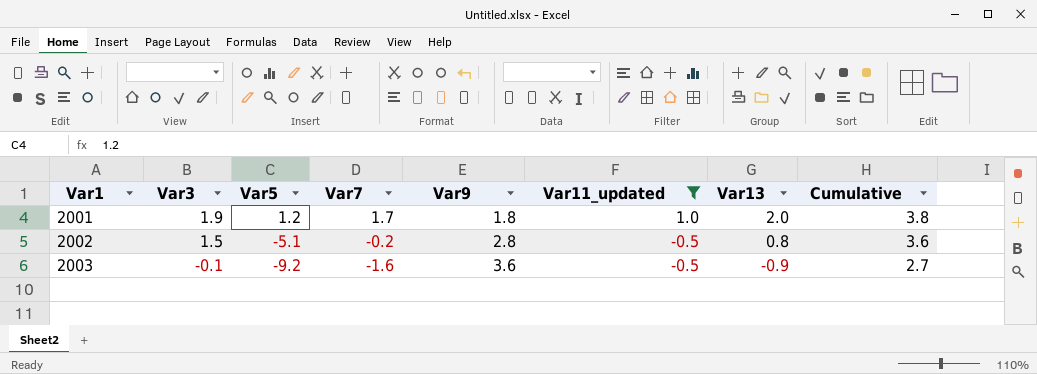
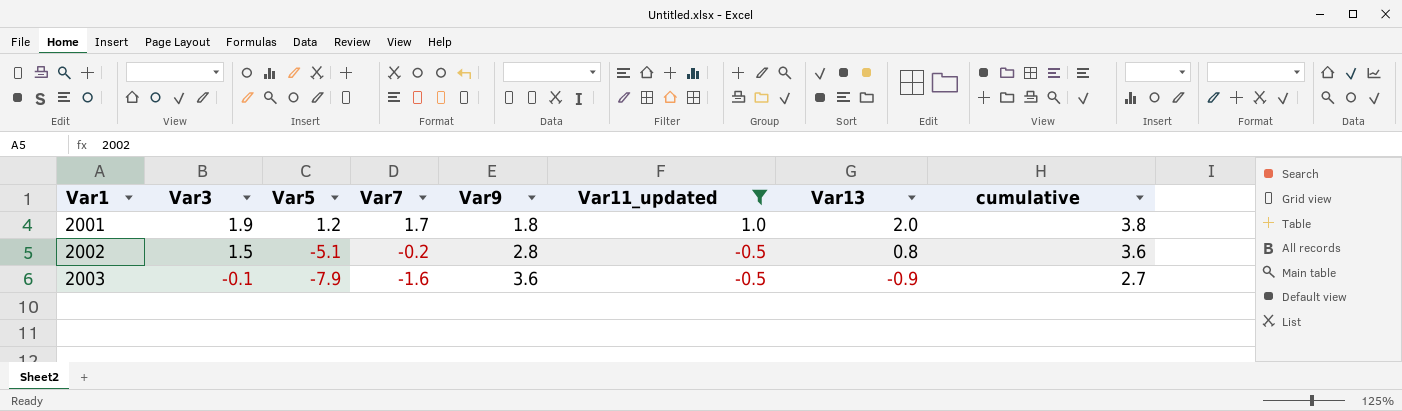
column name: Cumulative -> cumulative
2003 | Var5: -9.2 -> -7.9

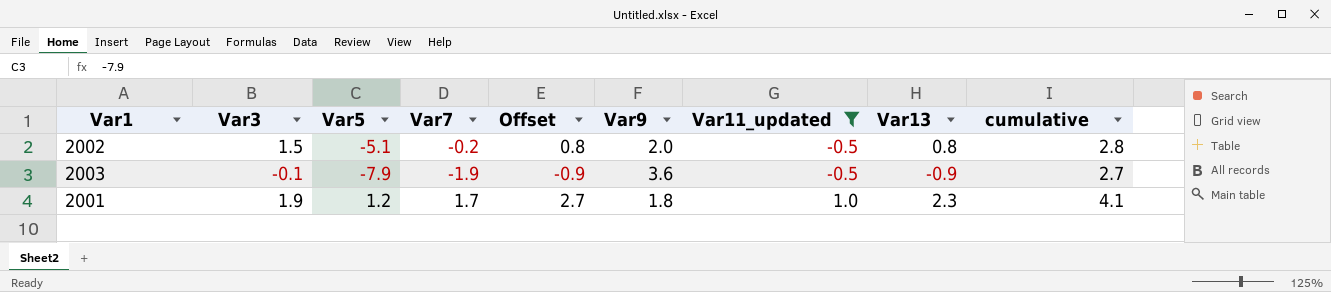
row order: Var1 ascending -> Var11_updated ascending
column Offset | formula: none -> [Var7] + 1
2002 | Var9: 2.8 -> 2.0
2002 | cumulative: 3.6 -> 2.8
2003 | Var7: -1.6 -> -1.9
2001 | Var13: 2.0 -> 2.3
2001 | cumulative: 3.8 -> 4.1

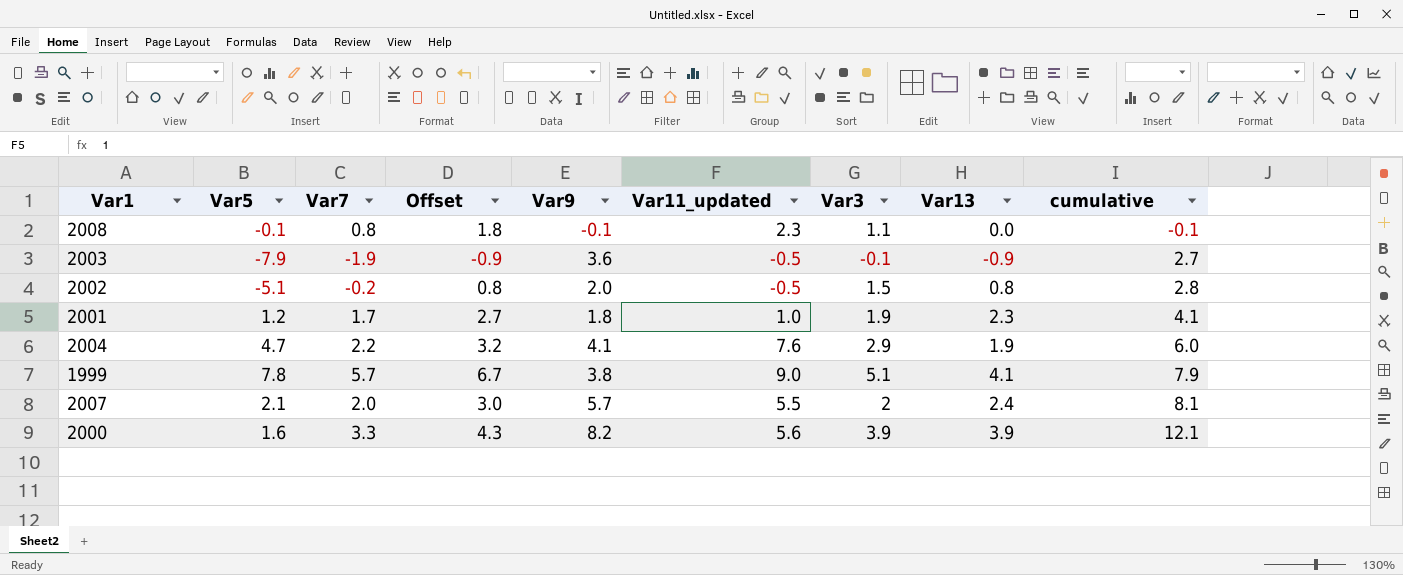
filter: Var11_updated <= 1.0 -> none
row order: Var11_updated ascending -> cumulative ascending
column Var3 | position: 2 -> 7

